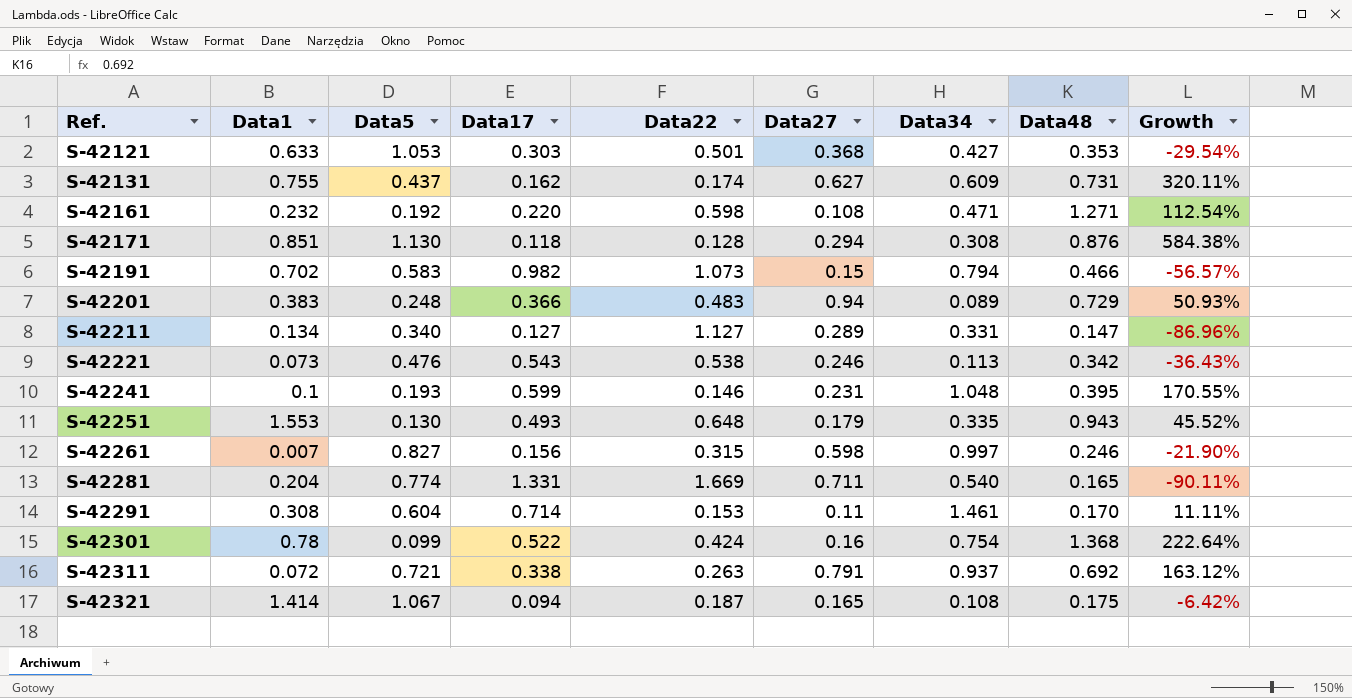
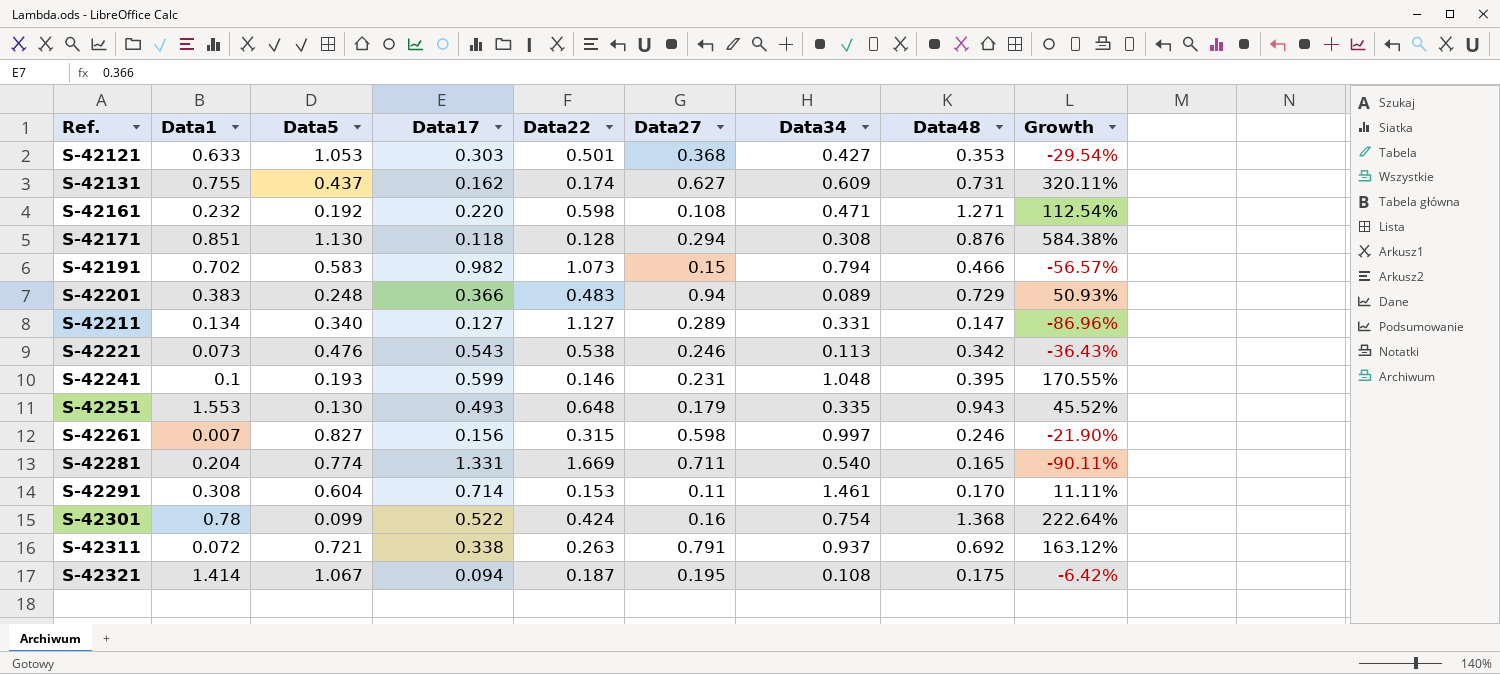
S-42321 | Data27: 0.165 -> 0.195

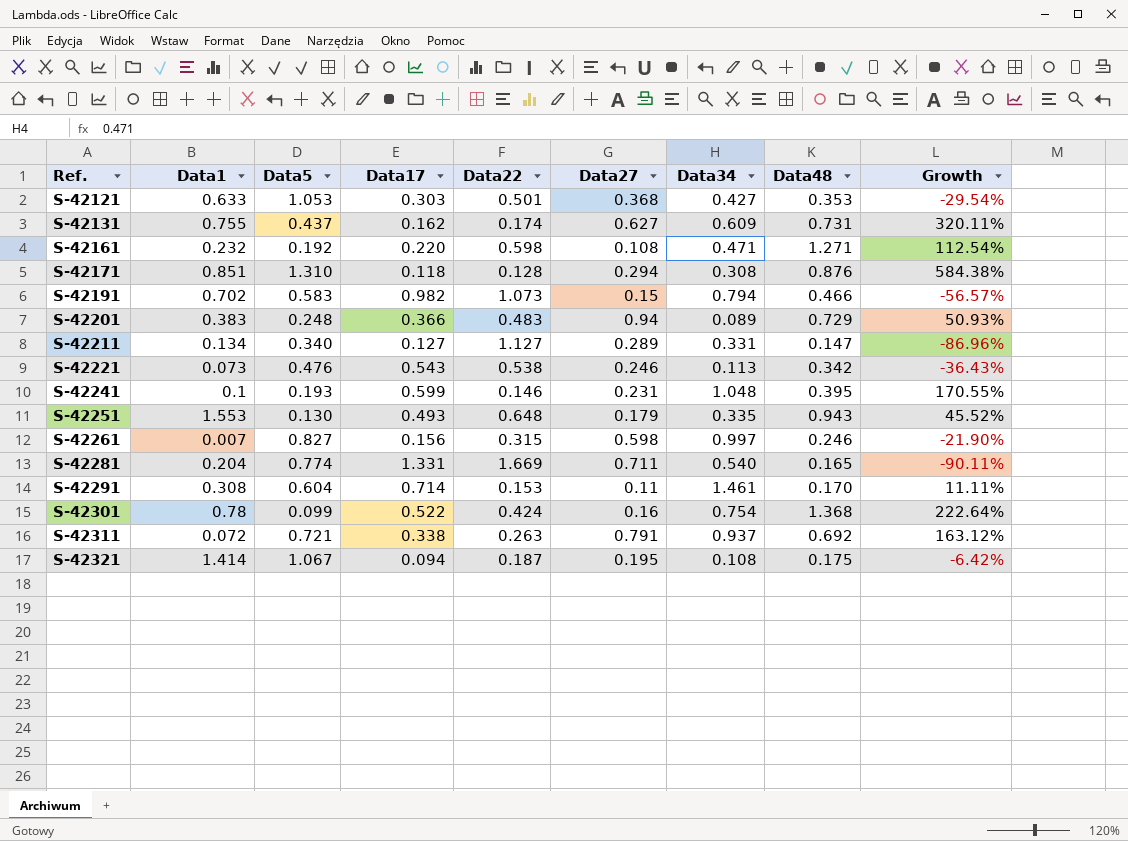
S-42171 | Data5: 1.130 -> 1.310

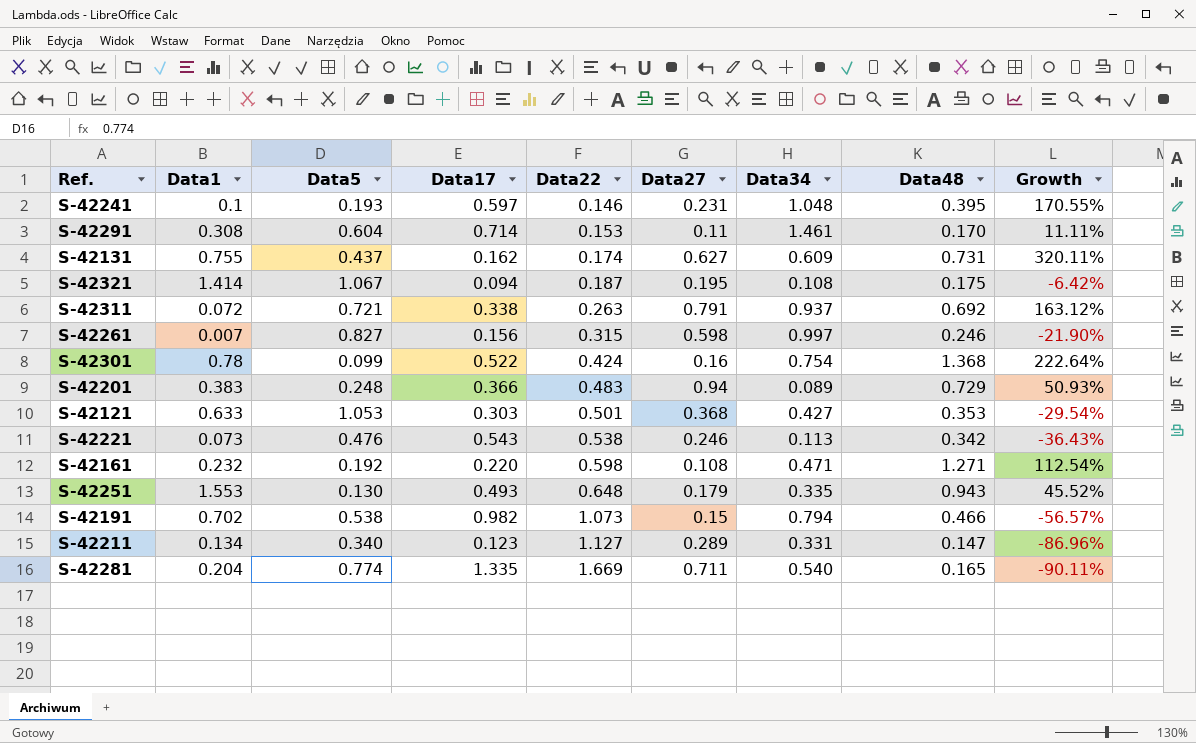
row order: Ref. ascending -> Data22 ascending
row S-42171: 0.851 | 1.310 | 0.118 | 0.128 | 0.294 | 0.308 | 0.876 | 584.38% -> none
S-42241 | Data17: 0.599 -> 0.597
S-42191 | Data5: 0.583 -> 0.538
S-42211 | Data17: 0.127 -> 0.123
S-42281 | Data17: 1.331 -> 1.335

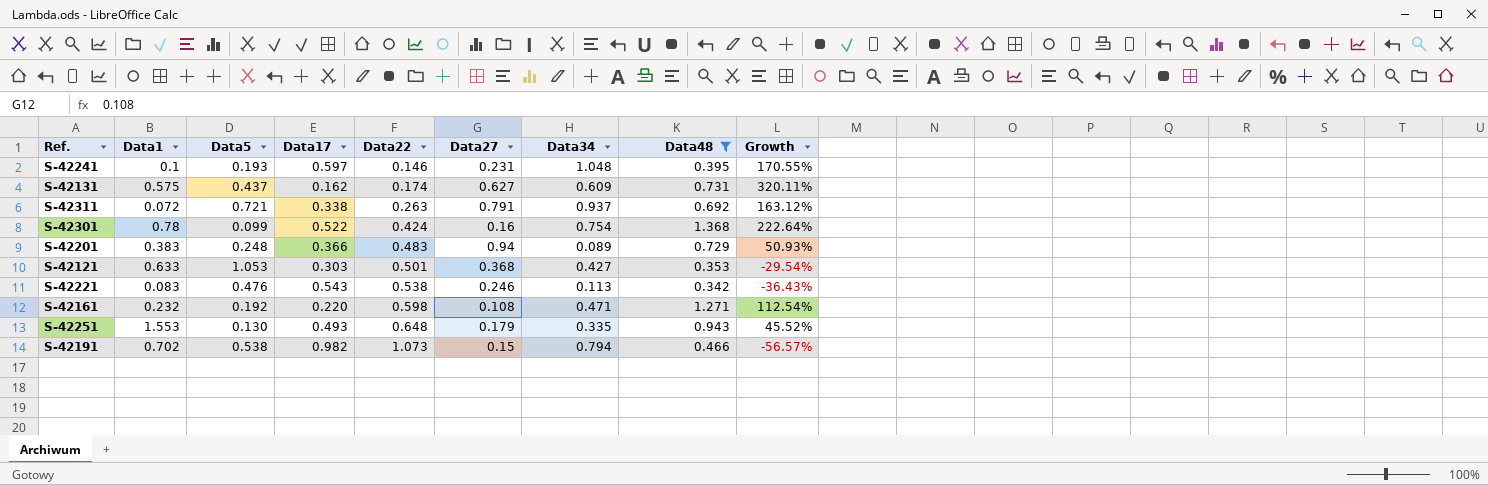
filter: none -> Data48 >= 0.342
S-42131 | Data1: 0.755 -> 0.575
S-42221 | Data1: 0.073 -> 0.083

